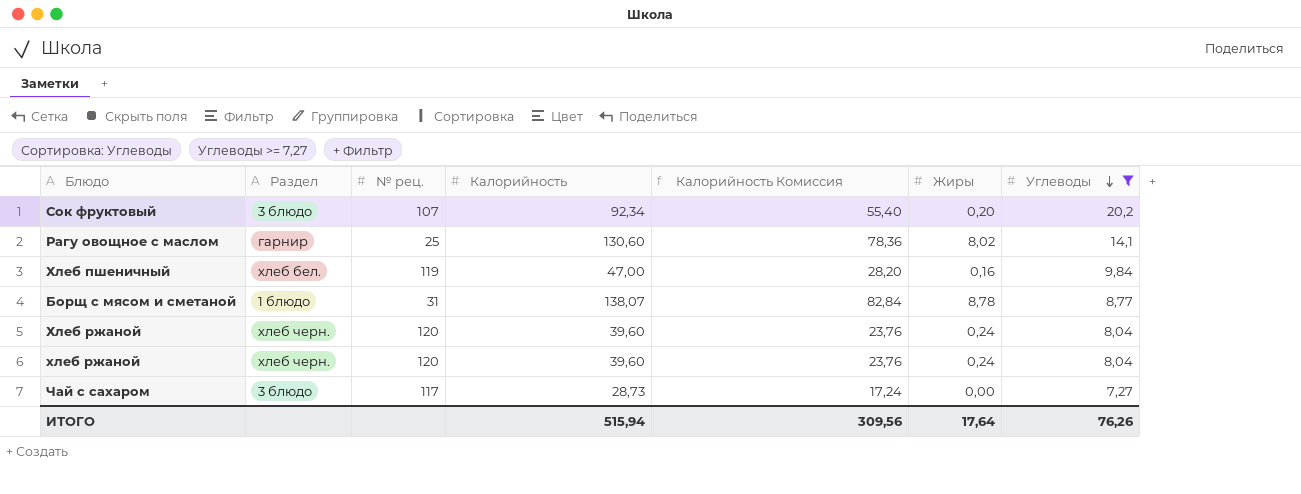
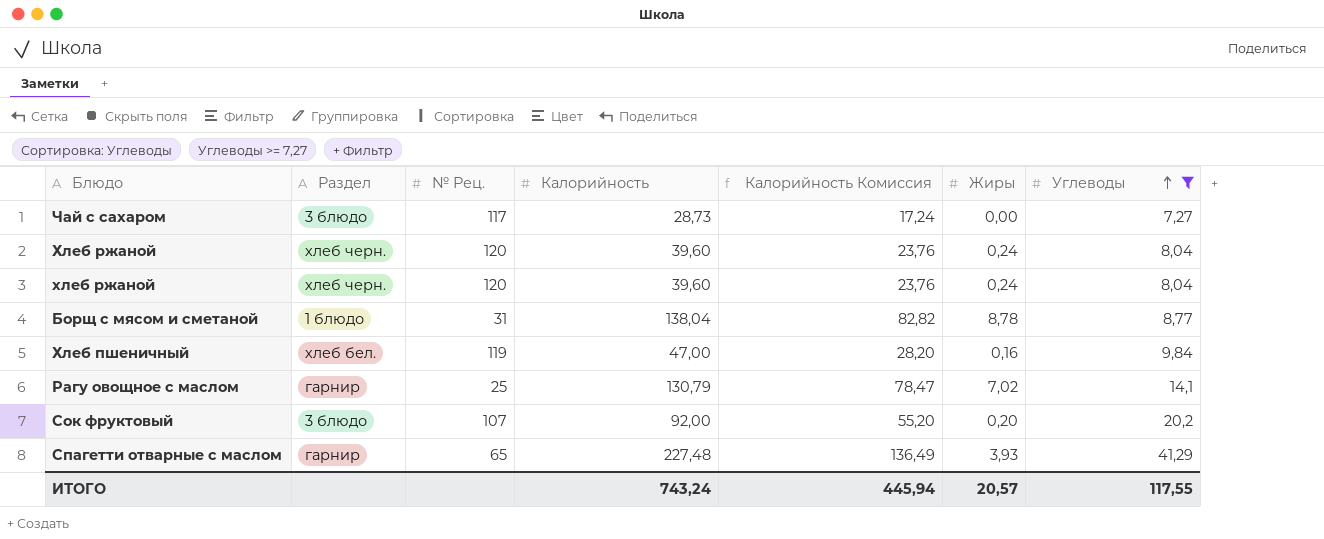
row order: Углеводы descending -> Углеводы ascending
column name: № рец. -> № Рец.
Борщ с мясом и сметаной | Калорийность: 138,07 -> 138,04
Борщ с мясом и сметаной | Калорийность Комиссия: 82,84 -> 82,82
Рагу овощное с маслом | Калорийность: 130,60 -> 130,79
Рагу овощное с маслом | Калорийность Комиссия: 78,36 -> 78,47
Рагу овощное с маслом | Жиры: 8,02 -> 7,02
Сок фруктовый | Калорийность: 92,34 -> 92,00
Сок фруктовый | Калорийность Комиссия: 55,40 -> 55,20
row Спагетти отварные с маслом: none -> гарнир | 65 | 227,48 | 136,49 | 3,93 | 41,29
ИТОГО | Калорийность: 515,94 -> 743,24
ИТОГО | Калорийность Комиссия: 309,56 -> 445,94
ИТОГО | Жиры: 17,64 -> 20,57
ИТОГО | Углеводы: 76,26 -> 117,55

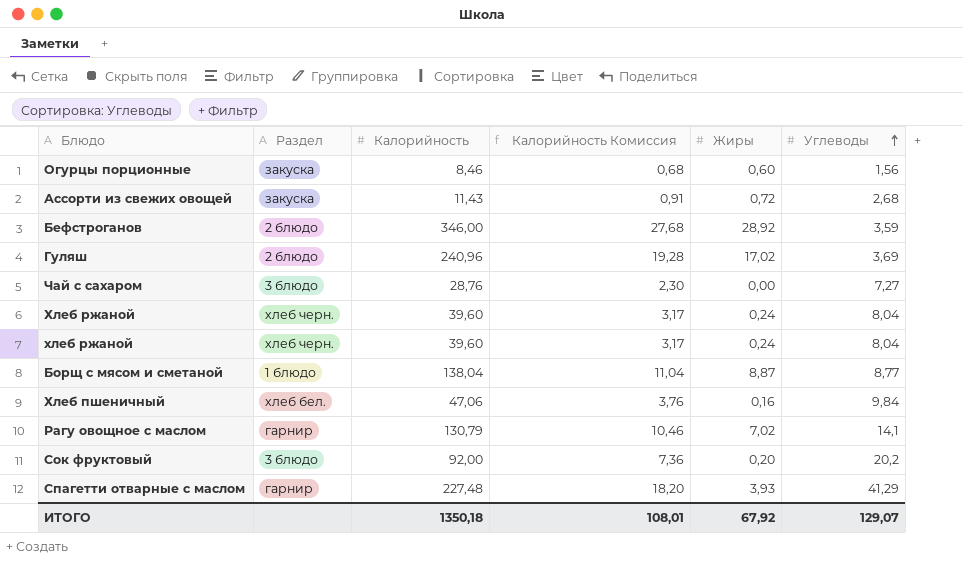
filter: Углеводы >= 7,27 -> none
column № Рец. | position: 3 -> none
column Калорийность Комиссия | formula: [Калорийность] * 0,6 -> [Калорийность] * 0,08
Чай с сахаром | Калорийность: 28,73 -> 28,76
Борщ с мясом и сметаной | Жиры: 8,78 -> 8,87
Хлеб пшеничный | Калорийность: 47,00 -> 47,06
ИТОГО | Калорийность: 743,24 -> 1350,18
ИТОГО | Калорийность Комиссия: 445,94 -> 108,01
ИТОГО | Жиры: 20,57 -> 67,92
ИТОГО | Углеводы: 117,55 -> 129,07

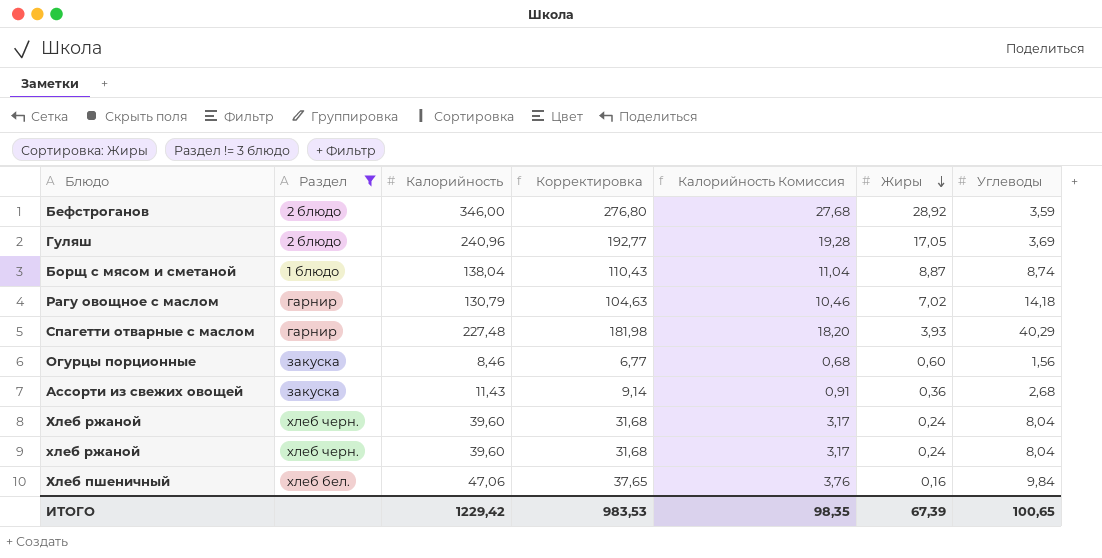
filter: none -> Раздел != 3 блюдо
row order: Углеводы ascending -> Жиры descending
column Корректировка | formula: none -> [Калорийность] * 0,8
Гуляш | Жиры: 17,02 -> 17,05
Борщ с мясом и сметаной | Углеводы: 8,77 -> 8,74
Рагу овощное с маслом | Углеводы: 14,1 -> 14,18
Спагетти отварные с маслом | Углеводы: 41,29 -> 40,29
Ассорти из свежих овощей | Жиры: 0,72 -> 0,36
ИТОГО | Калорийность: 1350,18 -> 1229,42
ИТОГО | Калорийность Комиссия: 108,01 -> 98,35
ИТОГО | Жиры: 67,92 -> 67,39
ИТОГО | Углеводы: 129,07 -> 100,65

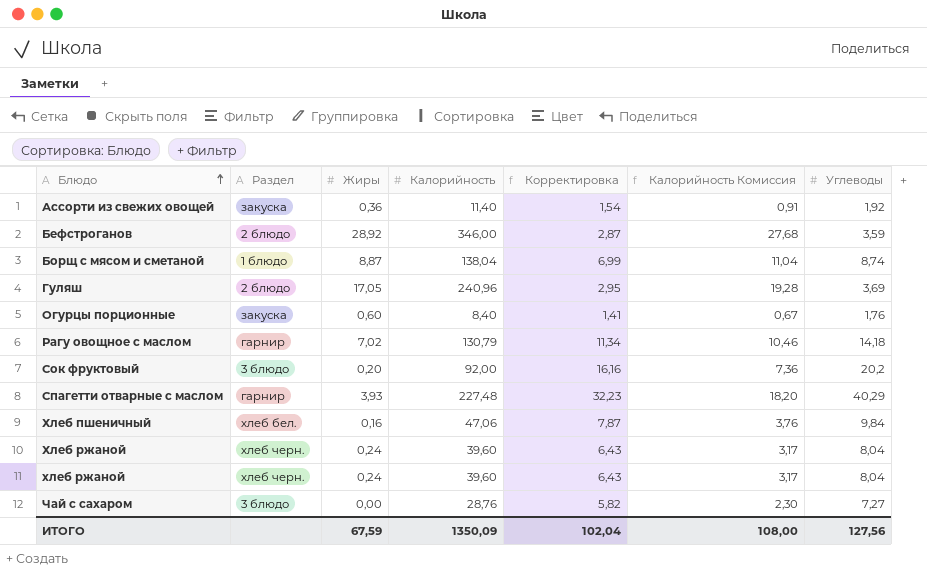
filter: Раздел != 3 блюдо -> none
row order: Жиры descending -> Блюдо ascending
column Жиры | position: 6 -> 3
column Корректировка | formula: [Калорийность] * 0,8 -> [Углеводы] * 0,8
Ассорти из свежих овощей | Калорийность: 11,43 -> 11,40
Ассорти из свежих овощей | Углеводы: 2,68 -> 1,92
Огурцы порционные | Калорийность: 8,46 -> 8,40
Огурцы порционные | Калорийность Комиссия: 0,68 -> 0,67
Огурцы порционные | Углеводы: 1,56 -> 1,76
ИТОГО | Жиры: 67,39 -> 67,59
ИТОГО | Калорийность: 1229,42 -> 1350,09
ИТОГО | Корректировка: 983,53 -> 102,04
ИТОГО | Калорийность Комиссия: 98,35 -> 108,00
ИТОГО | Углеводы: 100,65 -> 127,56

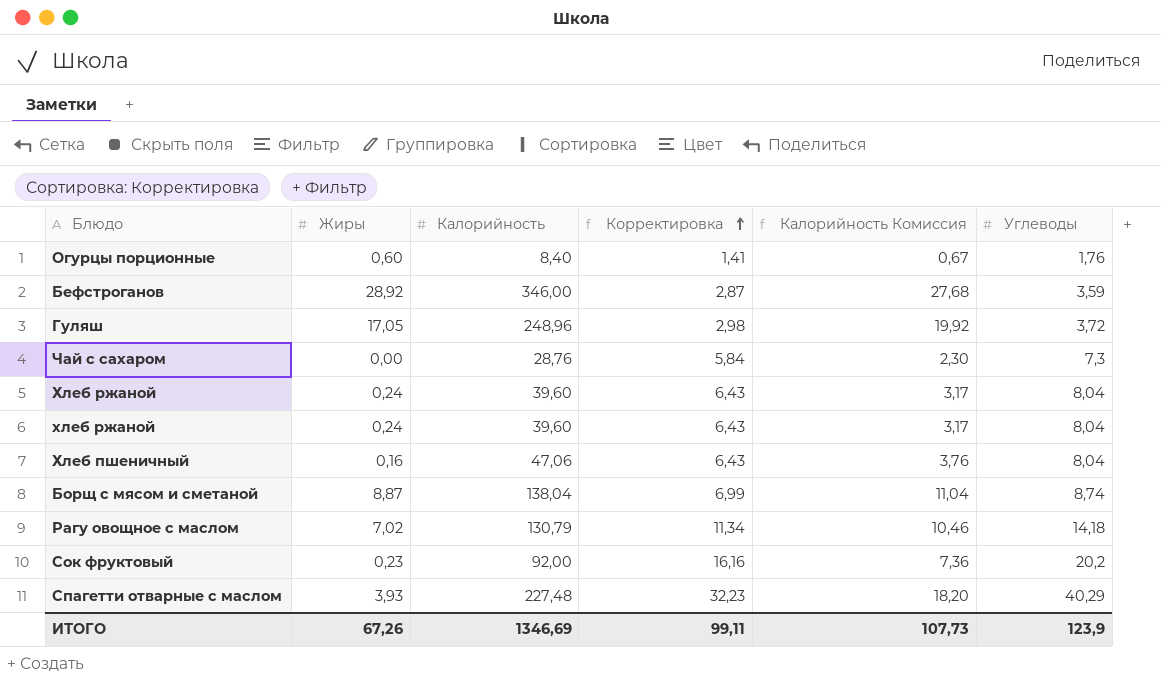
row order: Блюдо ascending -> Корректировка ascending
column Раздел | position: 2 -> none
row Ассорти из свежих овощей: закуска | 0,36 | 11,40 | 1,54 | 0,91 | 1,92 -> none
Гуляш | Калорийность: 240,96 -> 248,96
Гуляш | Корректировка: 2,95 -> 2,98
Гуляш | Калорийность Комиссия: 19,28 -> 19,92
Гуляш | Углеводы: 3,69 -> 3,72
Чай с сахаром | Корректировка: 5,82 -> 5,84
Чай с сахаром | Углеводы: 7,27 -> 7,3
Хлеб пшеничный | Корректировка: 7,87 -> 6,43
Хлеб пшеничный | Углеводы: 9,84 -> 8,04
Сок фруктовый | Жиры: 0,20 -> 0,23
ИТОГО | Жиры: 67,59 -> 67,26
ИТОГО | Калорийность: 1350,09 -> 1346,69
ИТОГО | Корректировка: 102,04 -> 99,11
ИТОГО | Калорийность Комиссия: 108,00 -> 107,73
ИТОГО | Углеводы: 127,56 -> 123,9

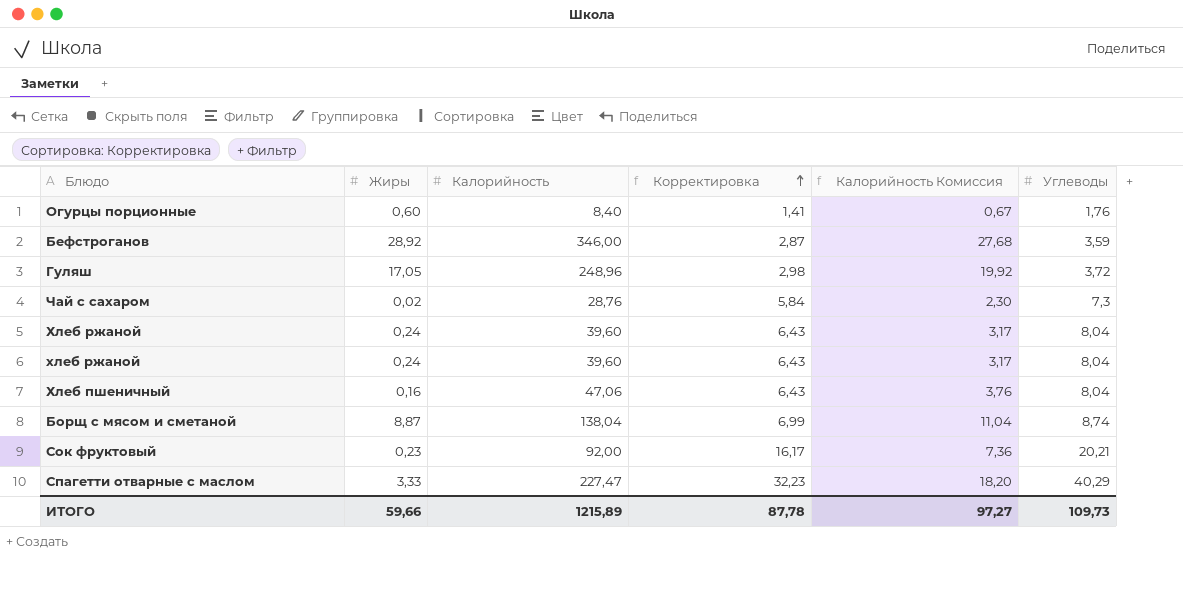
row Рагу овощное с маслом: 7,02 | 130,79 | 11,34 | 10,46 | 14,18 -> none
Чай с сахаром | Жиры: 0,00 -> 0,02
Сок фруктовый | Корректировка: 16,16 -> 16,17
Сок фруктовый | Углеводы: 20,2 -> 20,21
Спагетти отварные с маслом | Жиры: 3,93 -> 3,33
Спагетти отварные с маслом | Калорийность: 227,48 -> 227,47
ИТОГО | Жиры: 67,26 -> 59,66
ИТОГО | Калорийность: 1346,69 -> 1215,89
ИТОГО | Корректировка: 99,11 -> 87,78
ИТОГО | Калорийность Комиссия: 107,73 -> 97,27
ИТОГО | Углеводы: 123,9 -> 109,73

